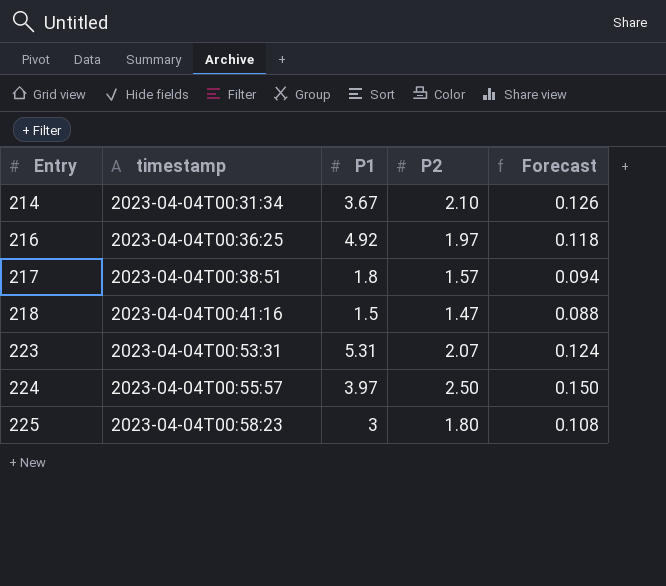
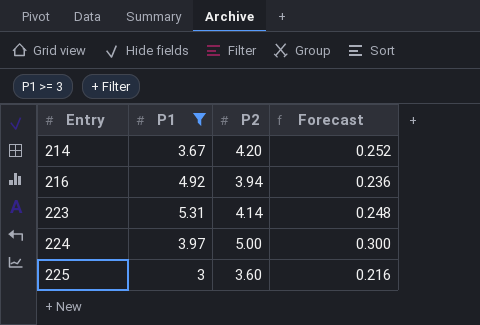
filter: none -> P1 >= 3
column timestamp | position: 2 -> none
214 | P2: 2.10 -> 4.20
214 | Forecast: 0.126 -> 0.252
216 | P2: 1.97 -> 3.94
216 | Forecast: 0.118 -> 0.236
223 | P2: 2.07 -> 4.14
223 | Forecast: 0.124 -> 0.248
224 | P2: 2.50 -> 5.00
224 | Forecast: 0.150 -> 0.300
225 | P2: 1.80 -> 3.60
225 | Forecast: 0.108 -> 0.216

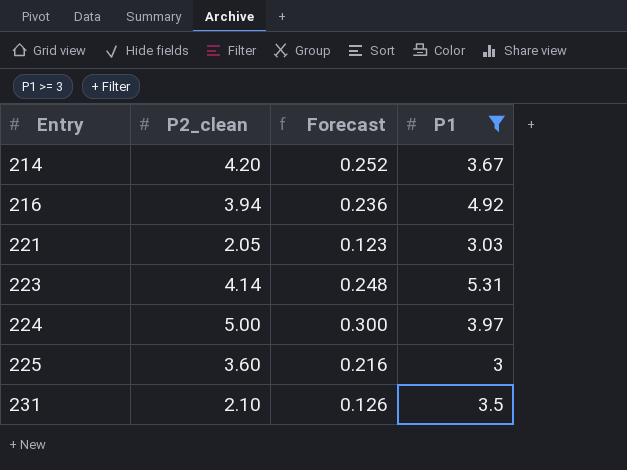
column name: P2 -> P2_clean
column P1 | position: 2 -> 4
row 221: none -> 2.05 | 0.123 | 3.03
row 231: none -> 2.10 | 0.126 | 3.5

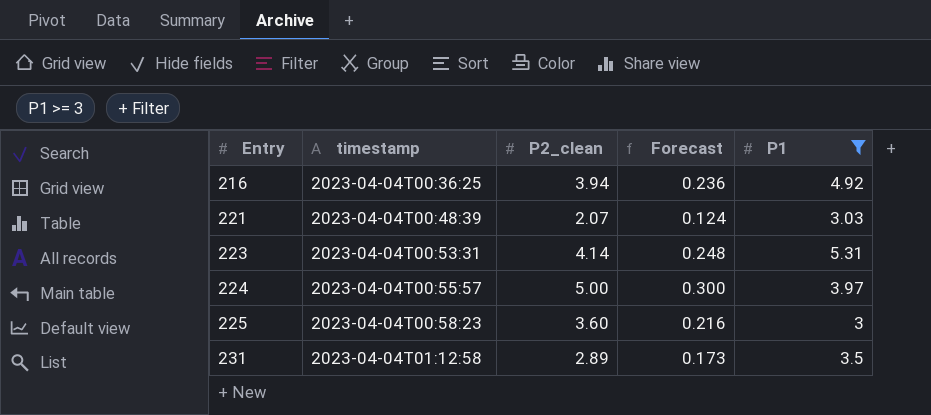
column timestamp | position: none -> 2
row 214: 4.20 | 0.252 | 3.67 -> none
221 | P2_clean: 2.05 -> 2.07
221 | Forecast: 0.123 -> 0.124
231 | P2_clean: 2.10 -> 2.89
231 | Forecast: 0.126 -> 0.173

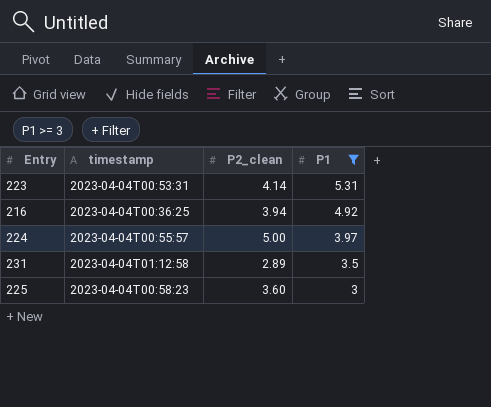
row order: Entry ascending -> P1 descending
column Forecast | formula: [P2_clean] * 0.06 -> none
row 221: 2023-04-04T00:48:39 | 2.07 | 0.124 | 3.03 -> none

